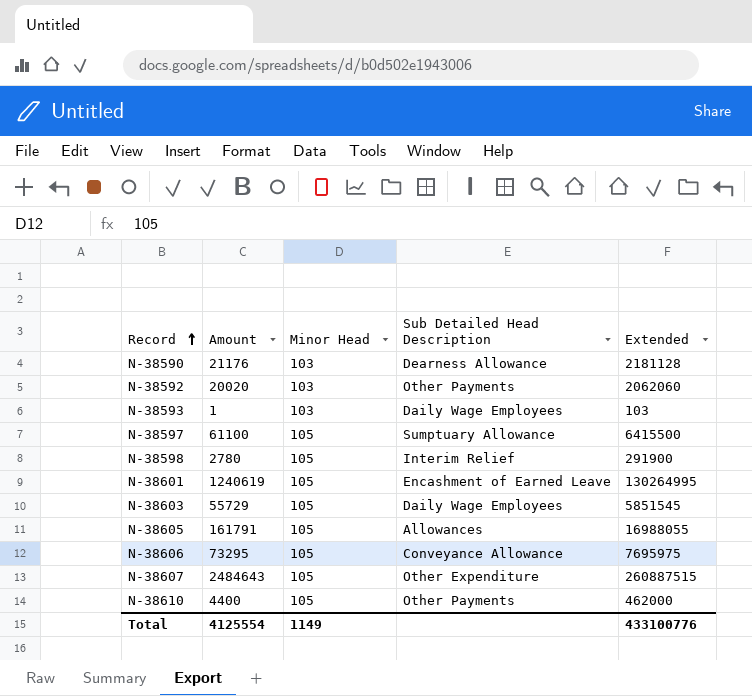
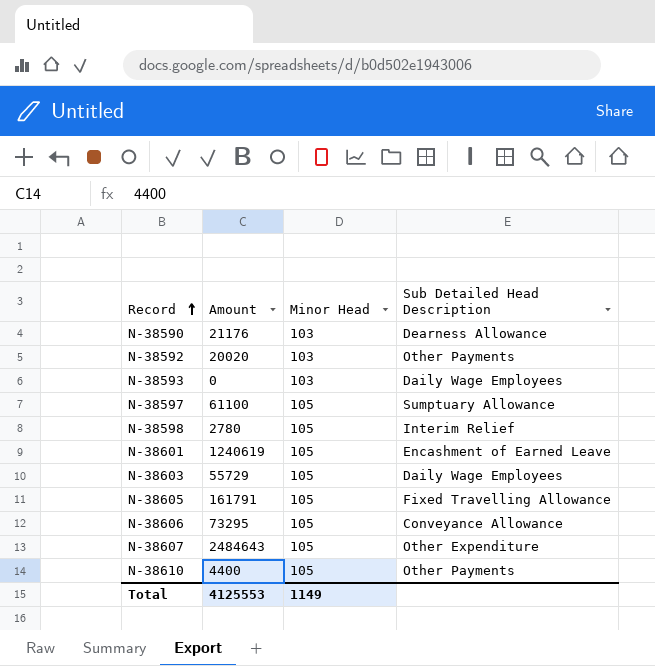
column Extended | formula: [Amount] * [Minor Head] -> none
N-38593 | Amount: 1 -> 0
N-38605 | Sub Detailed Head Description: Allowances -> Fixed Travelling Allowance
Total | Amount: 4125554 -> 4125553

